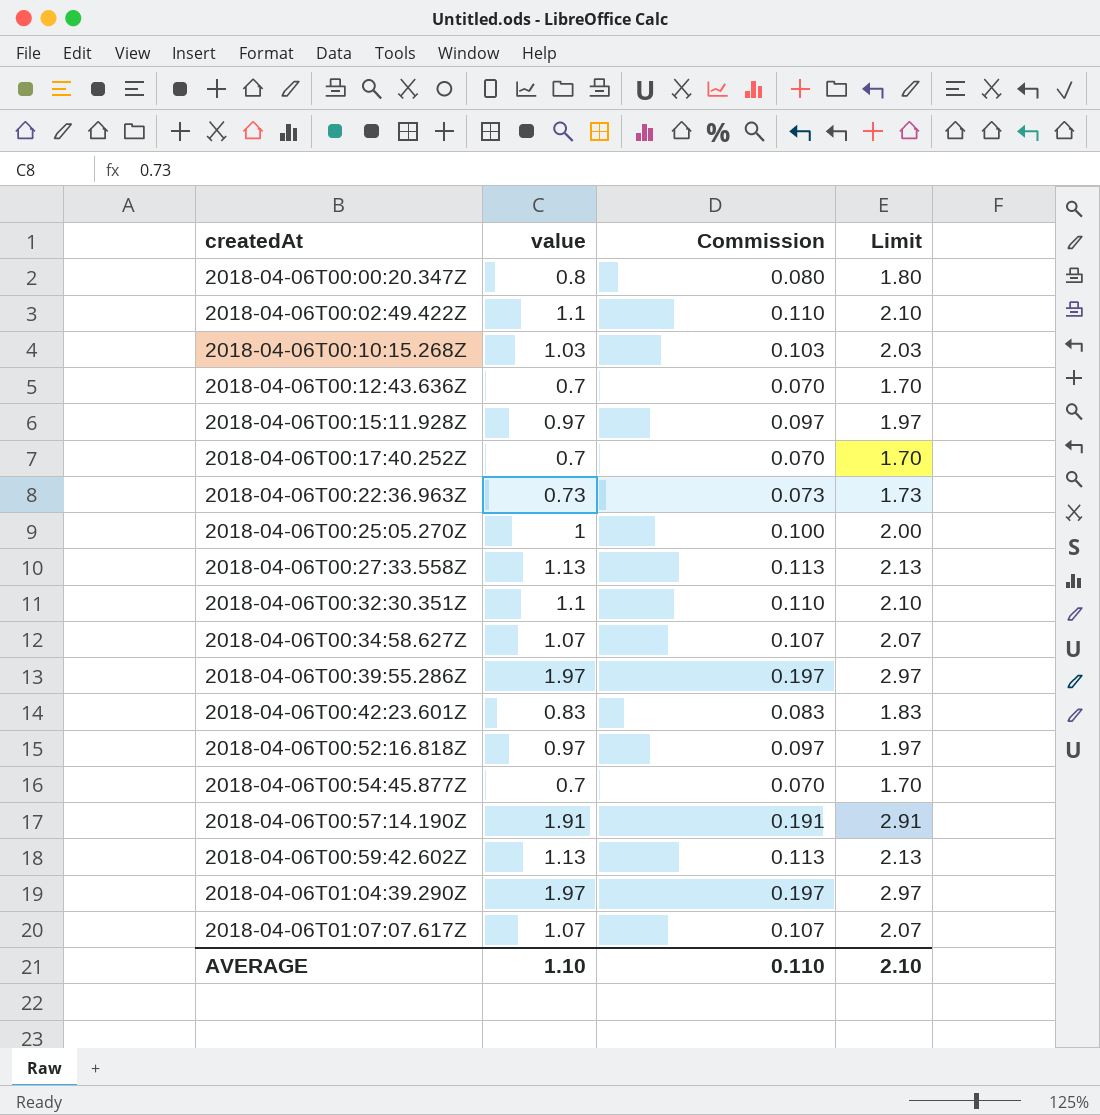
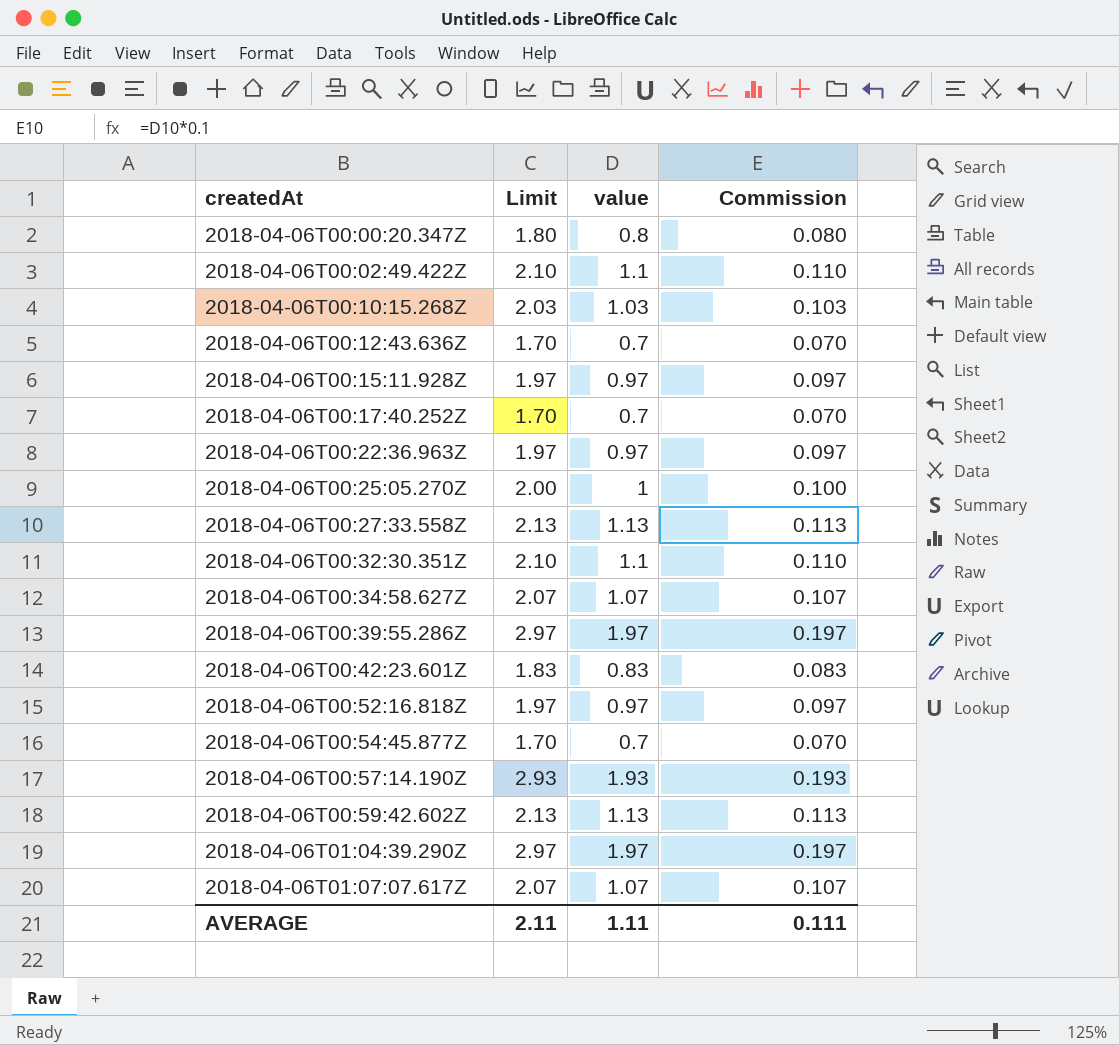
column Limit | position: 4 -> 2
2018-04-06T00:22:36.963Z | Limit: 1.73 -> 1.97
2018-04-06T00:22:36.963Z | value: 0.73 -> 0.97
2018-04-06T00:22:36.963Z | Commission: 0.073 -> 0.097
2018-04-06T00:57:14.190Z | Limit: 2.91 -> 2.93
2018-04-06T00:57:14.190Z | value: 1.91 -> 1.93
2018-04-06T00:57:14.190Z | Commission: 0.191 -> 0.193
AVERAGE | Limit: 2.10 -> 2.11
AVERAGE | value: 1.10 -> 1.11
AVERAGE | Commission: 0.110 -> 0.111

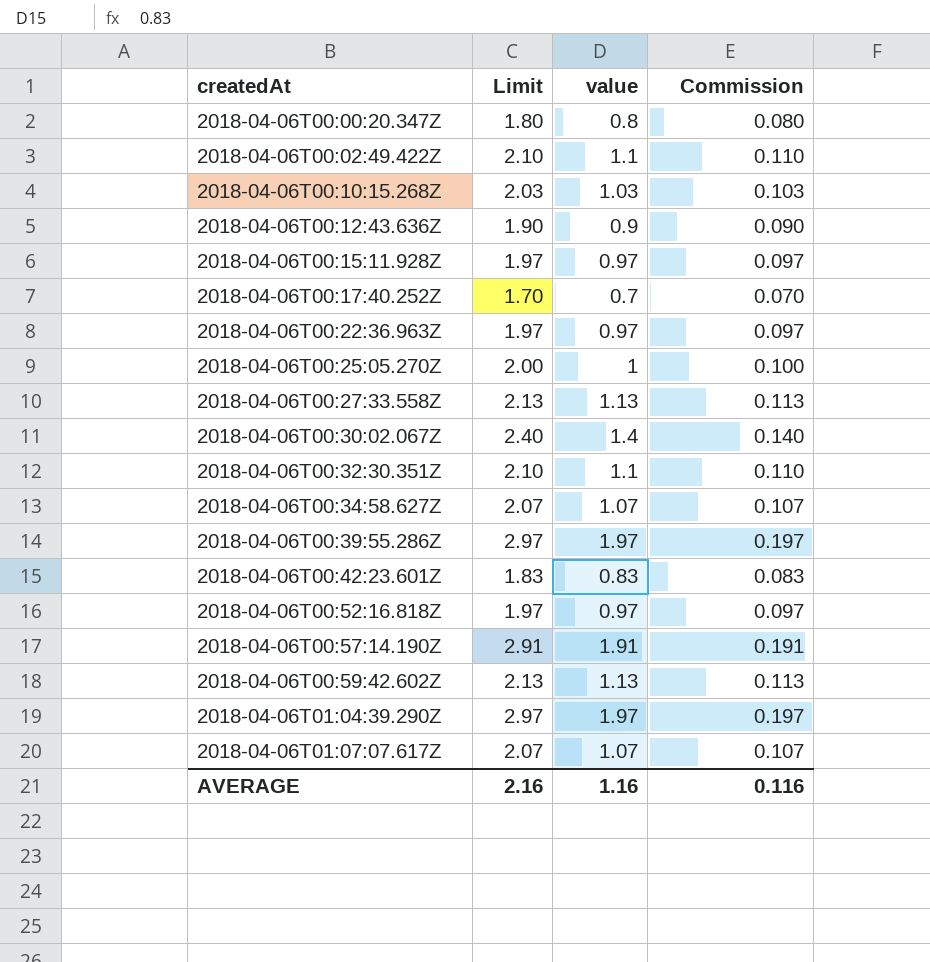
row 2018-04-06T00:54:45.877Z: 1.70 | 0.7 | 0.070 -> none
2018-04-06T00:12:43.636Z | Limit: 1.70 -> 1.90
2018-04-06T00:12:43.636Z | value: 0.7 -> 0.9
2018-04-06T00:12:43.636Z | Commission: 0.070 -> 0.090
row 2018-04-06T00:30:02.067Z: none -> 2.40 | 1.4 | 0.140
2018-04-06T00:57:14.190Z | Limit: 2.93 -> 2.91
2018-04-06T00:57:14.190Z | value: 1.93 -> 1.91
2018-04-06T00:57:14.190Z | Commission: 0.193 -> 0.191
AVERAGE | Limit: 2.11 -> 2.16
AVERAGE | value: 1.11 -> 1.16
AVERAGE | Commission: 0.111 -> 0.116

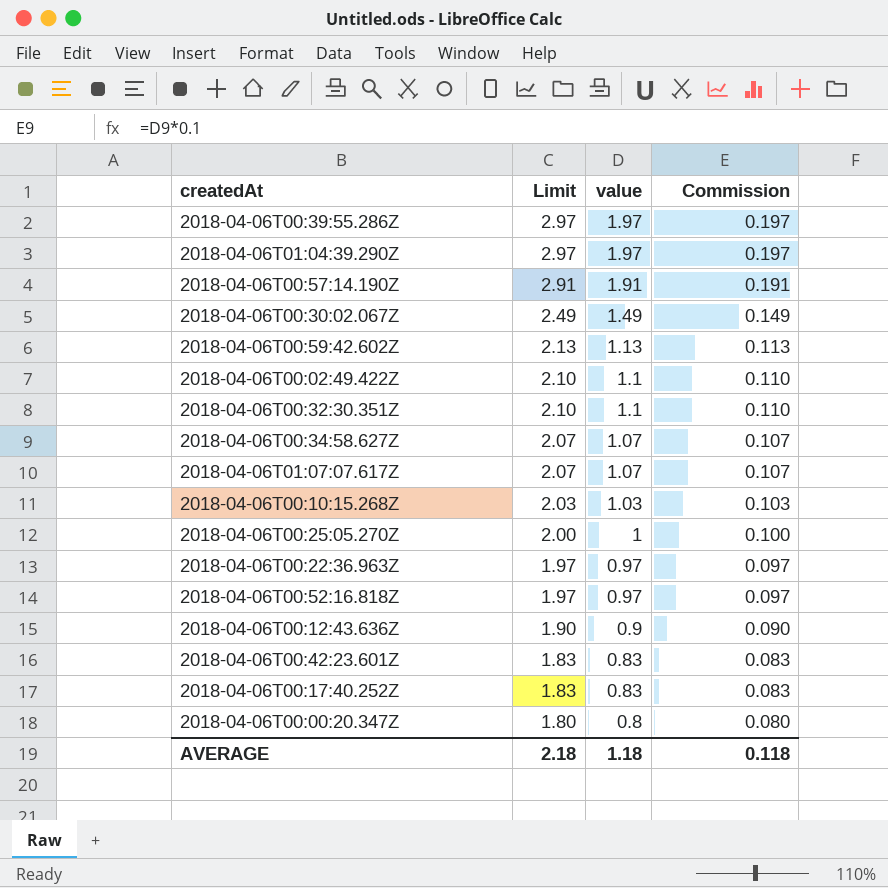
row order: createdAt ascending -> Limit descending
row 2018-04-06T00:15:11.928Z: 1.97 | 0.97 | 0.097 -> none
row 2018-04-06T00:27:33.558Z: 2.13 | 1.13 | 0.113 -> none
2018-04-06T00:30:02.067Z | Limit: 2.40 -> 2.49
2018-04-06T00:30:02.067Z | value: 1.4 -> 1.49
2018-04-06T00:30:02.067Z | Commission: 0.140 -> 0.149
2018-04-06T00:17:40.252Z | Limit: 1.70 -> 1.83
2018-04-06T00:17:40.252Z | value: 0.7 -> 0.83
2018-04-06T00:17:40.252Z | Commission: 0.070 -> 0.083
AVERAGE | Limit: 2.16 -> 2.18
AVERAGE | value: 1.16 -> 1.18
AVERAGE | Commission: 0.116 -> 0.118

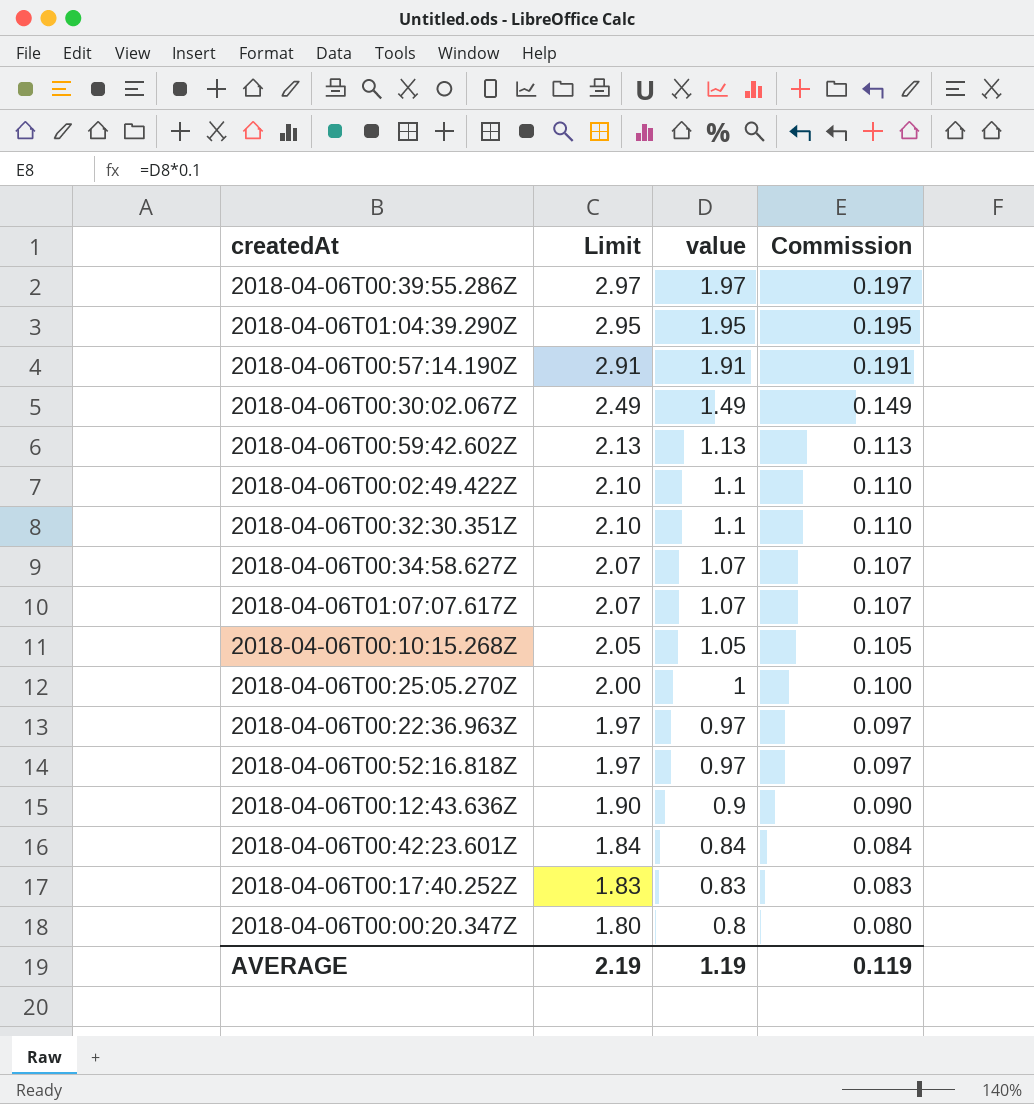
2018-04-06T01:04:39.290Z | Limit: 2.97 -> 2.95
2018-04-06T01:04:39.290Z | value: 1.97 -> 1.95
2018-04-06T01:04:39.290Z | Commission: 0.197 -> 0.195
2018-04-06T00:10:15.268Z | Limit: 2.03 -> 2.05
2018-04-06T00:10:15.268Z | value: 1.03 -> 1.05
2018-04-06T00:10:15.268Z | Commission: 0.103 -> 0.105
2018-04-06T00:42:23.601Z | Limit: 1.83 -> 1.84
2018-04-06T00:42:23.601Z | value: 0.83 -> 0.84
2018-04-06T00:42:23.601Z | Commission: 0.083 -> 0.084
AVERAGE | Limit: 2.18 -> 2.19
AVERAGE | value: 1.18 -> 1.19
AVERAGE | Commission: 0.118 -> 0.119

